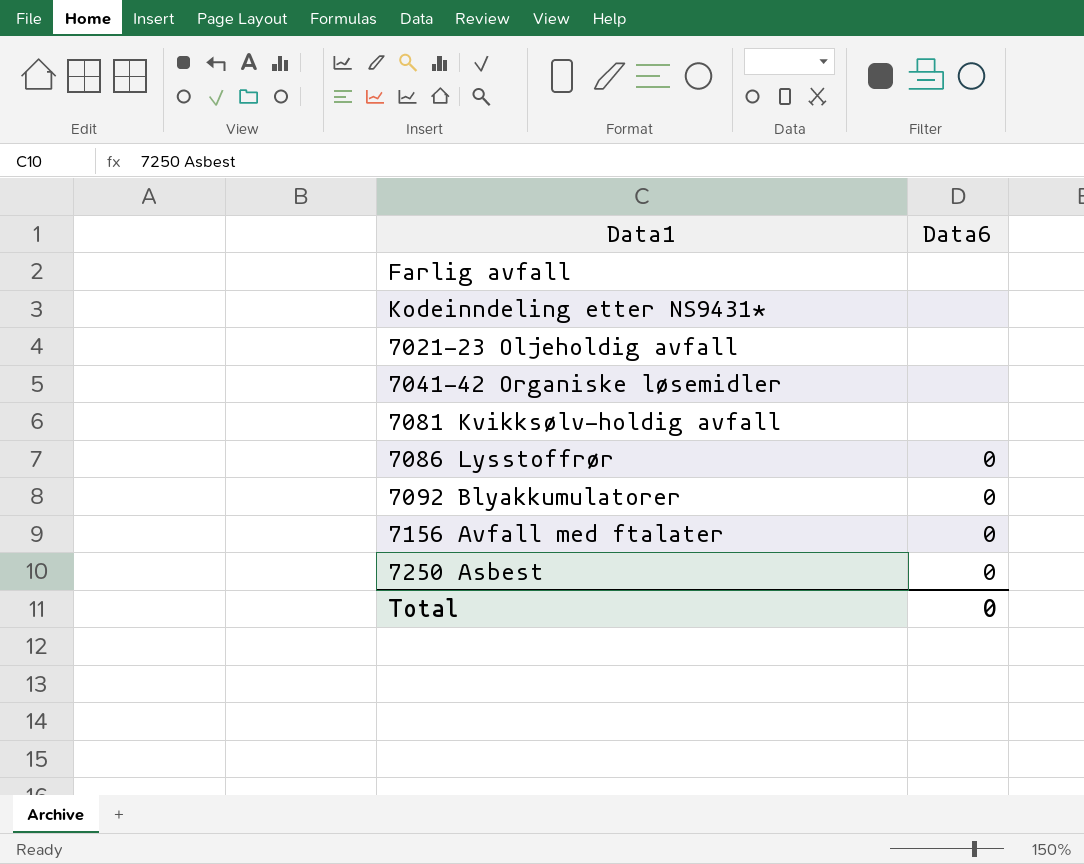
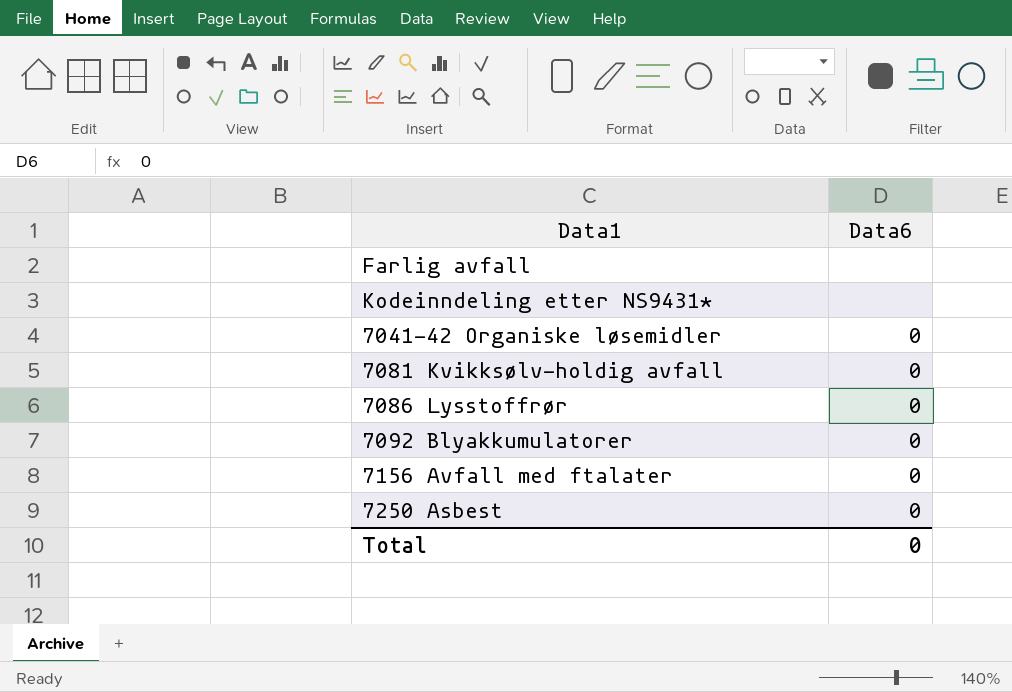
row 7021-23 Oljeholdig avfall: none -> none
7041-42 Organiske løsemidler | Data6: none -> 0
7081 Kvikksølv-holdig avfall | Data6: none -> 0

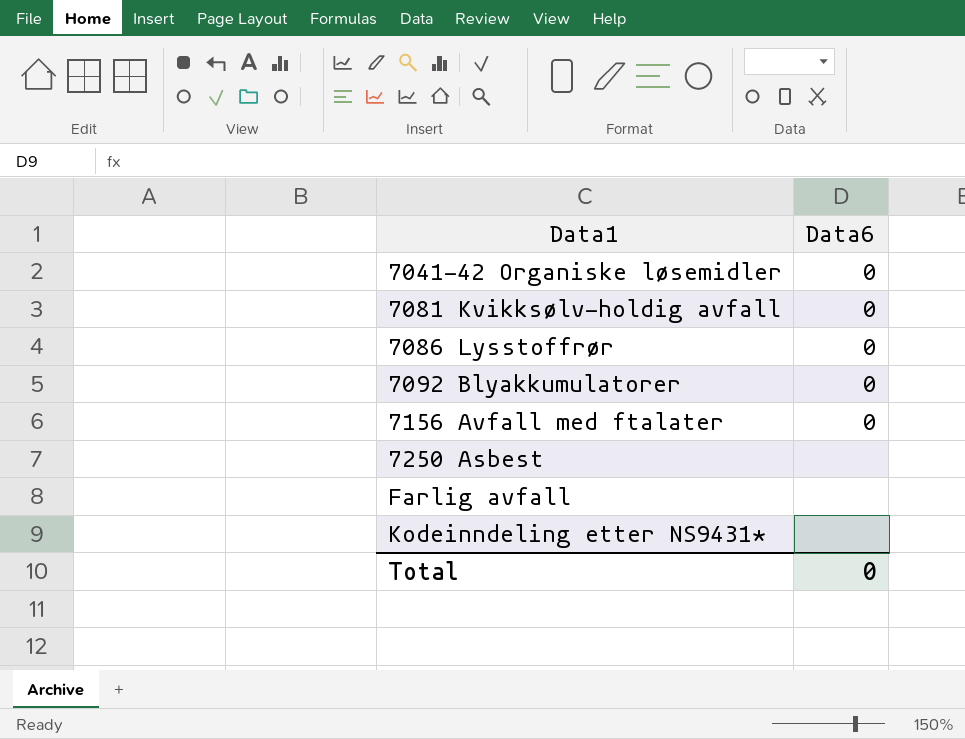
row order: none -> Data1 ascending
7250 Asbest | Data6: 0 -> none

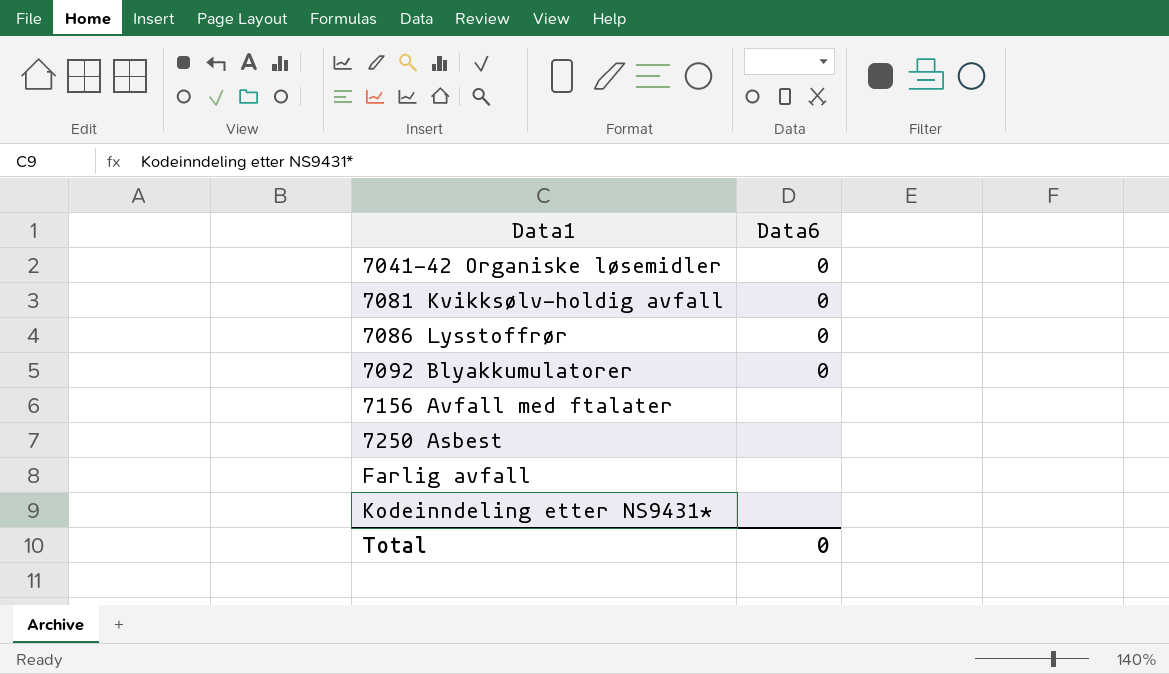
7156 Avfall med ftalater | Data6: 0 -> none

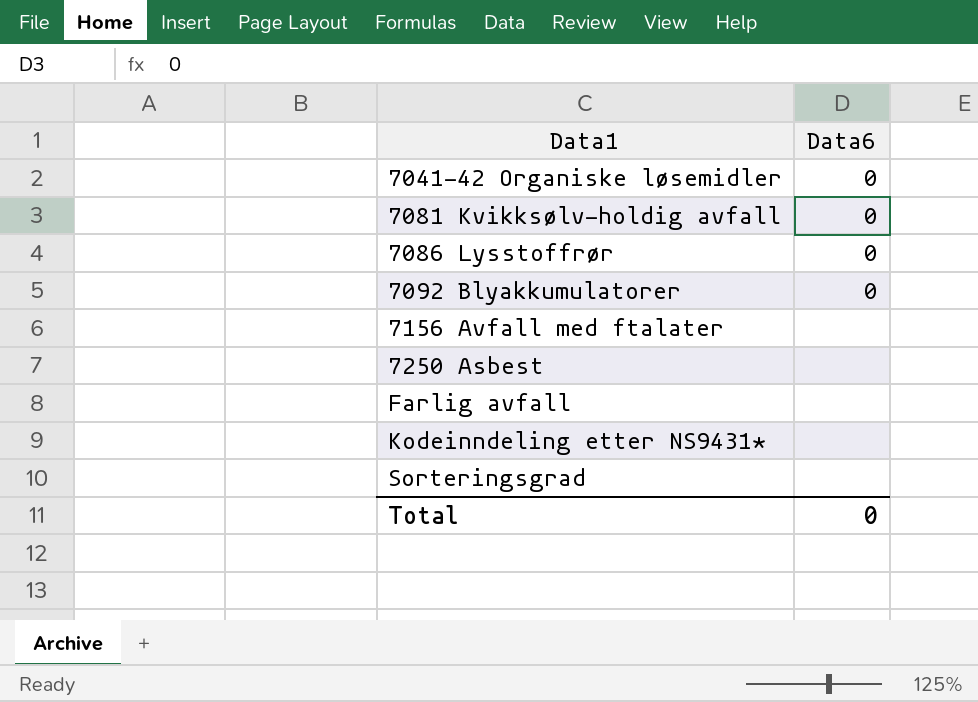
row Sorteringsgrad: none -> none

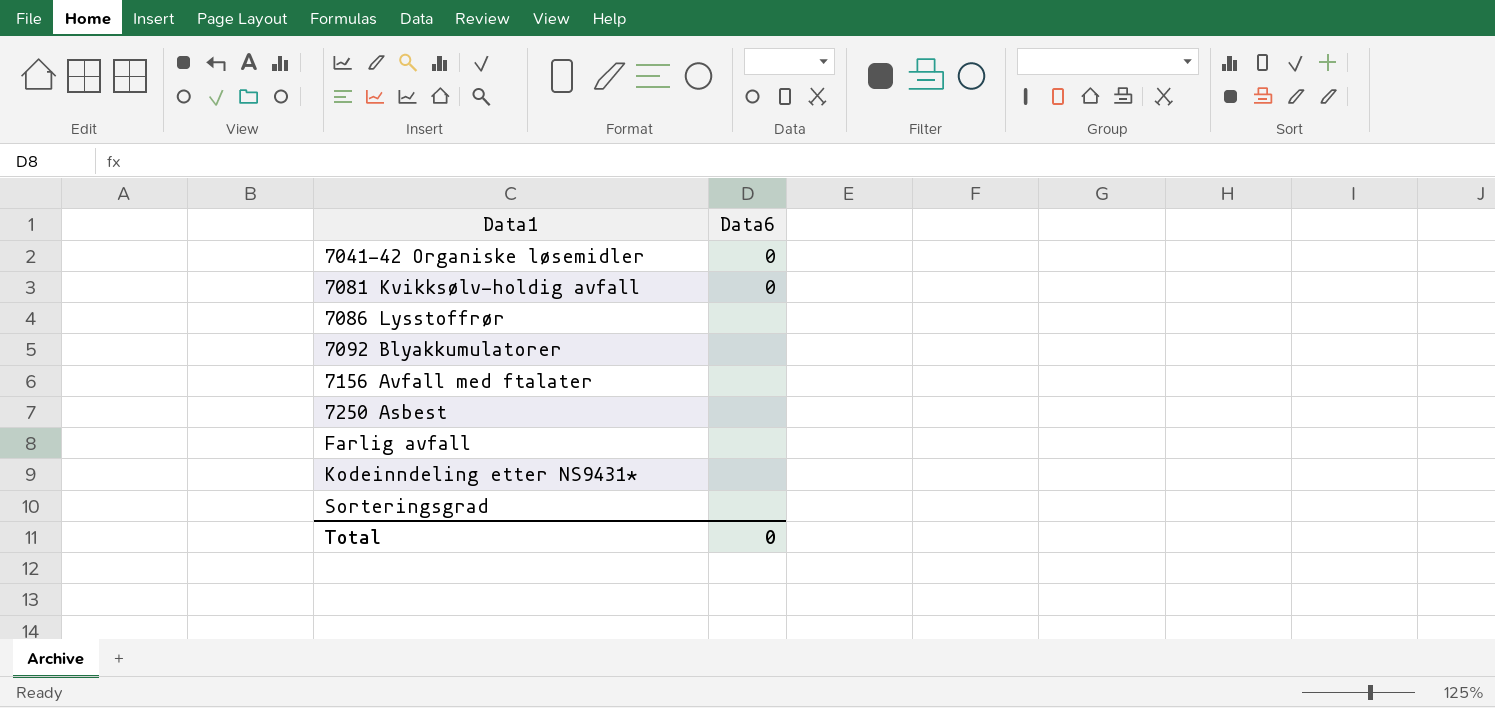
7086 Lysstoffrør | Data6: 0 -> none
7092 Blyakkumulatorer | Data6: 0 -> none

